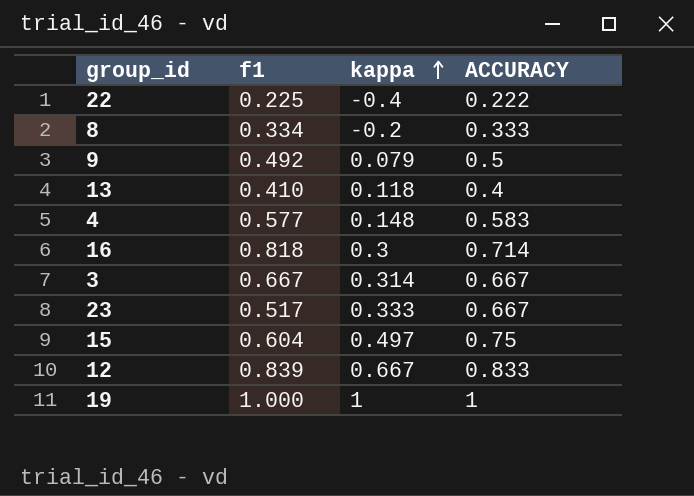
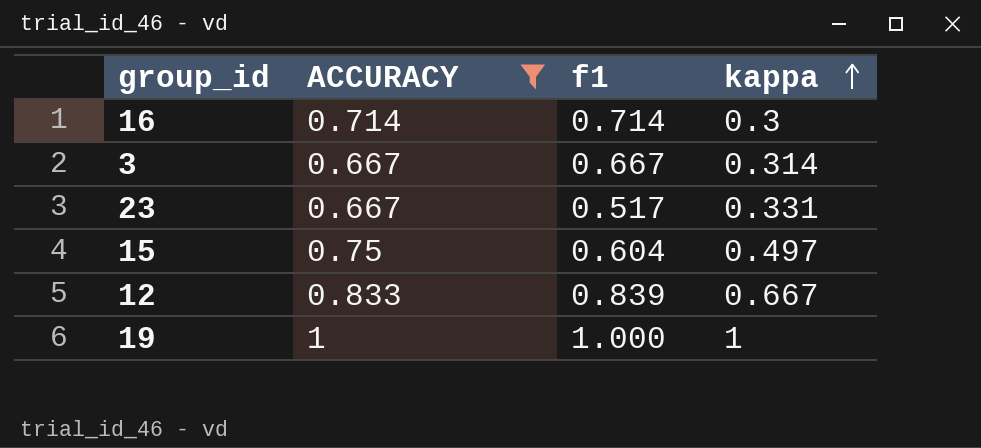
filter: none -> ACCURACY >= 0.667
column ACCURACY | position: 4 -> 2
16 | f1: 0.818 -> 0.714
23 | kappa: 0.333 -> 0.331

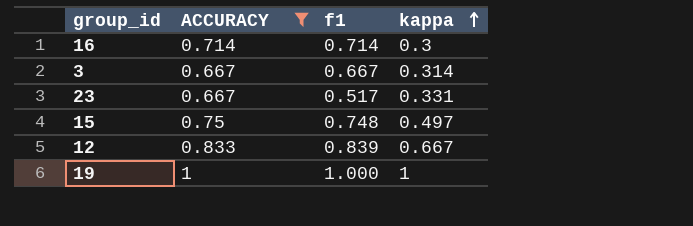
15 | f1: 0.604 -> 0.748

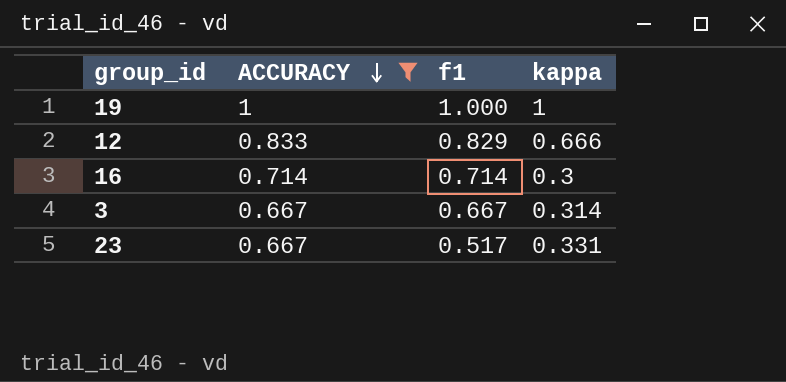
row order: kappa ascending -> ACCURACY descending
row 15: 0.75 | 0.748 | 0.497 -> none
12 | f1: 0.839 -> 0.829
12 | kappa: 0.667 -> 0.666

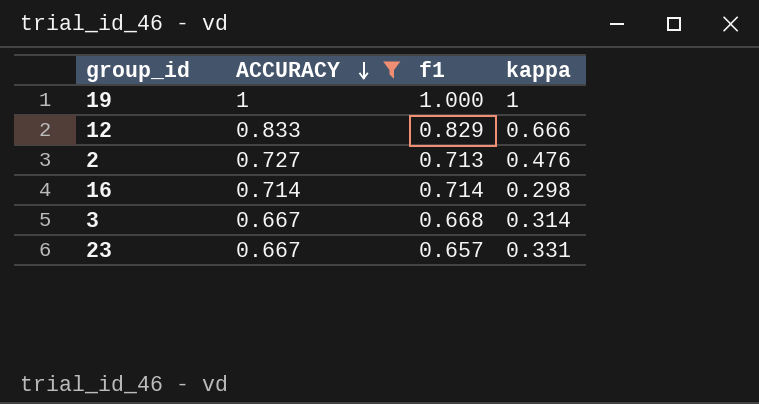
row 2: none -> 0.727 | 0.713 | 0.476
16 | kappa: 0.3 -> 0.298
3 | f1: 0.667 -> 0.668
23 | f1: 0.517 -> 0.657

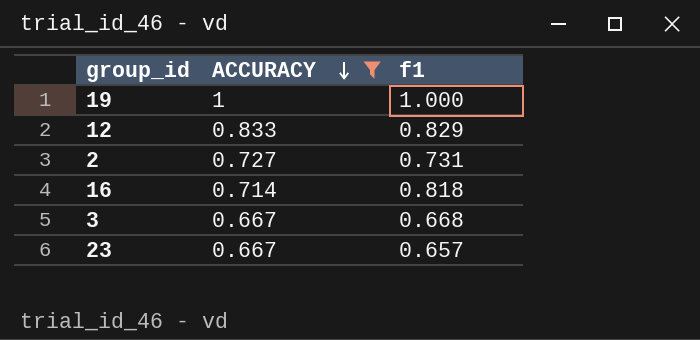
column kappa | position: 4 -> none
2 | f1: 0.713 -> 0.731
16 | f1: 0.714 -> 0.818

